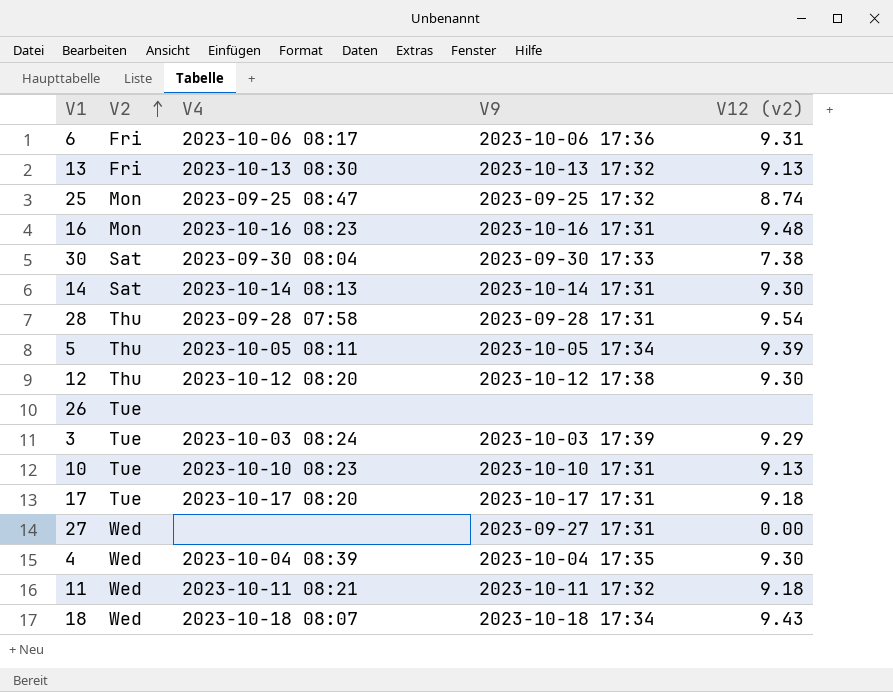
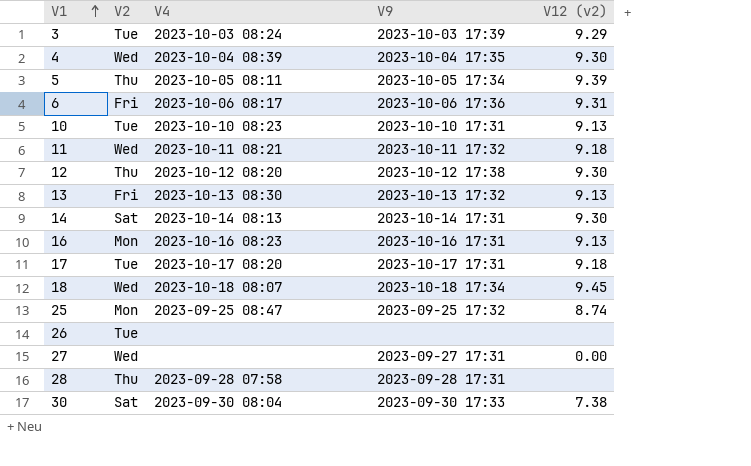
row order: V2 ascending -> V1 ascending
16 | V12 (v2): 9.48 -> 9.13
18 | V12 (v2): 9.43 -> 9.45
28 | V12 (v2): 9.54 -> none

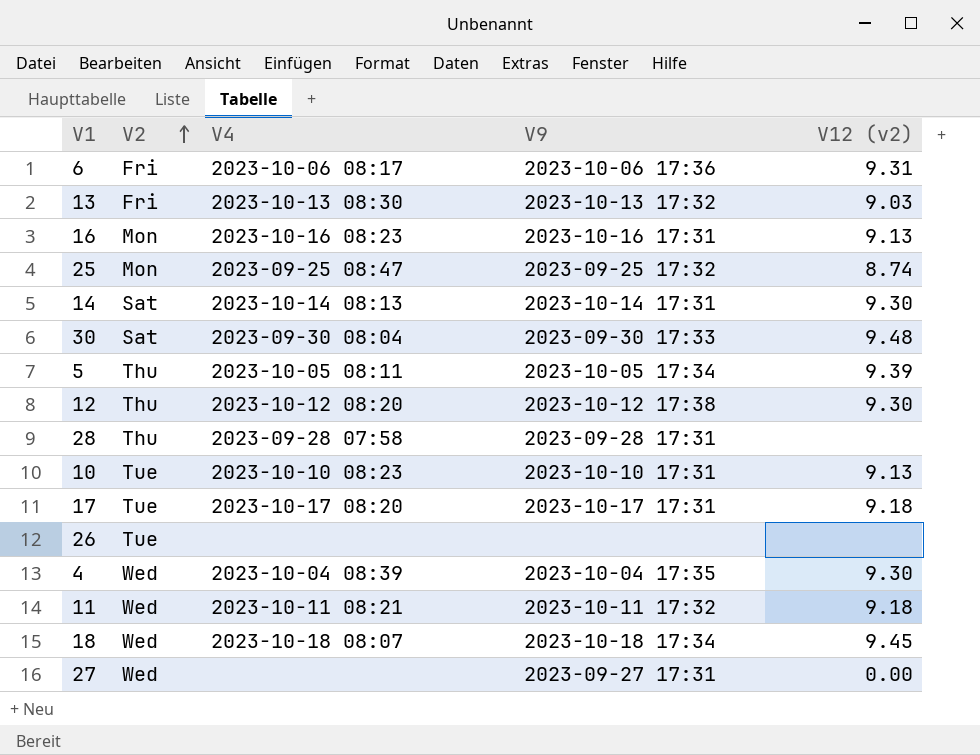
row order: V1 ascending -> V2 ascending
row 3: Tue | 2023-10-03 08:24 | 2023-10-03 17:39 | 9.29 -> none
13 | V12 (v2): 9.13 -> 9.03
30 | V12 (v2): 7.38 -> 9.48

